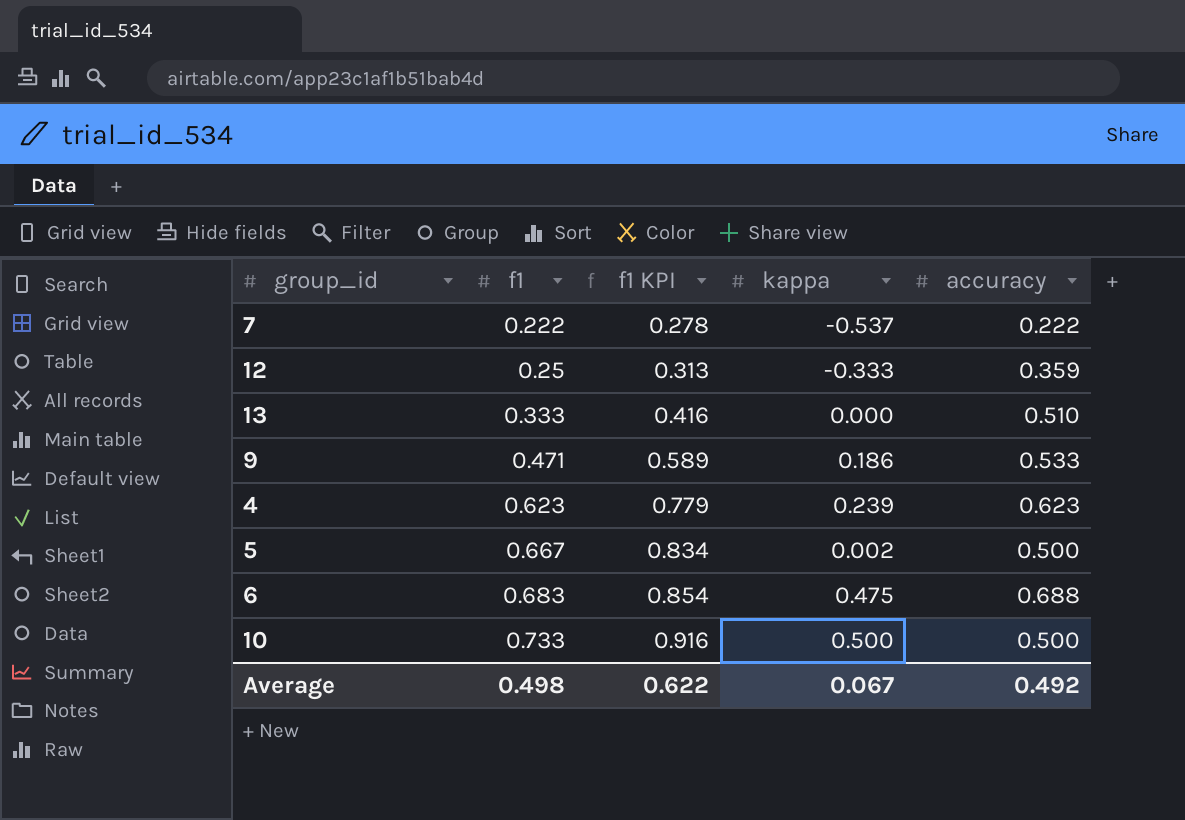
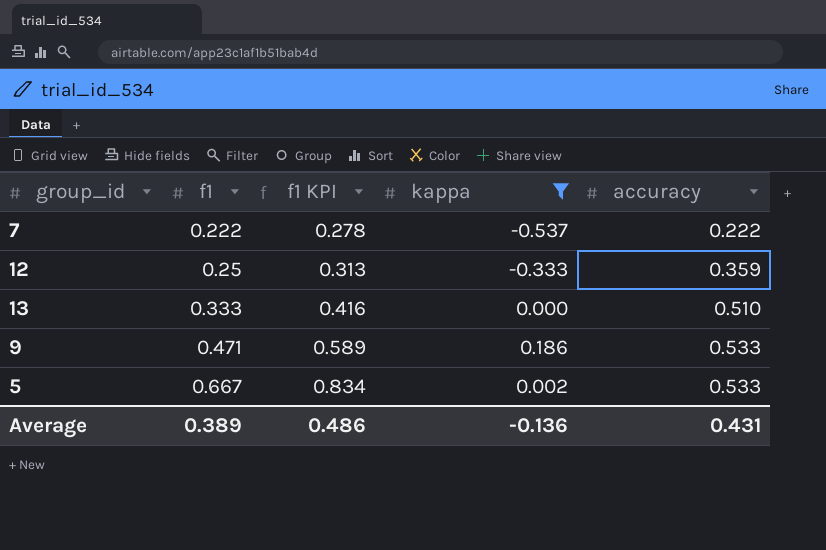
filter: none -> kappa <= 0.186
5 | accuracy: 0.500 -> 0.533
Average | f1: 0.498 -> 0.389
Average | f1 KPI: 0.622 -> 0.486
Average | kappa: 0.067 -> -0.136
Average | accuracy: 0.492 -> 0.431

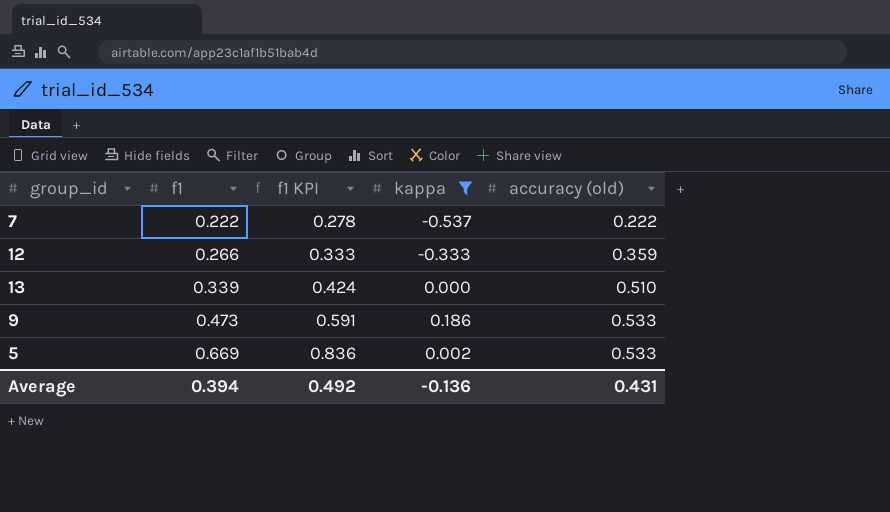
column name: accuracy -> accuracy (old)
12 | f1: 0.25 -> 0.266
12 | f1 KPI: 0.313 -> 0.333
13 | f1: 0.333 -> 0.339
13 | f1 KPI: 0.416 -> 0.424
9 | f1: 0.471 -> 0.473
9 | f1 KPI: 0.589 -> 0.591
5 | f1: 0.667 -> 0.669
5 | f1 KPI: 0.834 -> 0.836
Average | f1: 0.389 -> 0.394
Average | f1 KPI: 0.486 -> 0.492

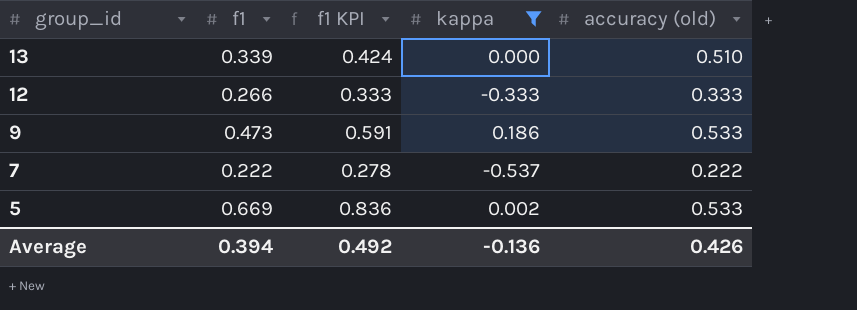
row order: f1 ascending -> group_id descending
12 | accuracy (old): 0.359 -> 0.333
Average | accuracy (old): 0.431 -> 0.426

